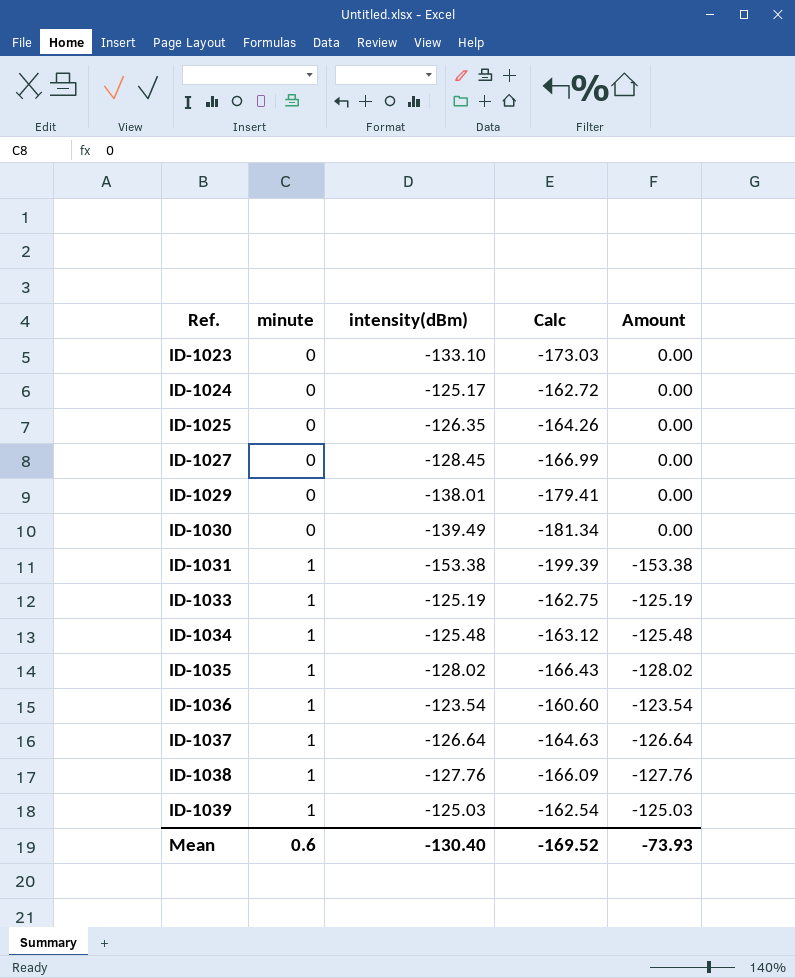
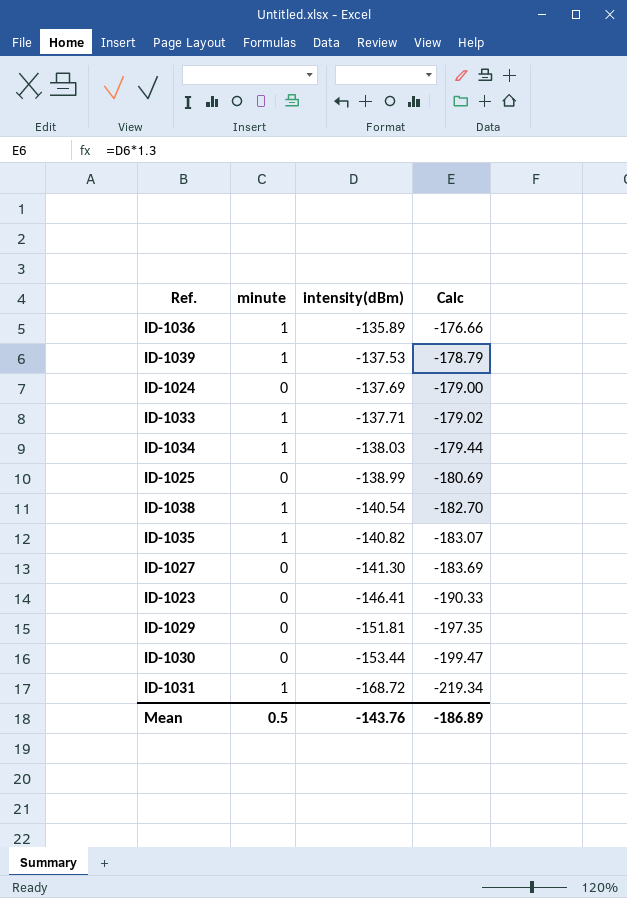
row order: Ref. ascending -> intensity(dBm) descending
column Amount | formula: [minute] * [intensity(dBm)] -> none
row ID-1037: 1 | -126.64 | -164.63 | -126.64 -> none
ID-1036 | intensity(dBm): -123.54 -> -135.89
ID-1036 | Calc: -160.60 -> -176.66
ID-1039 | intensity(dBm): -125.03 -> -137.53
ID-1039 | Calc: -162.54 -> -178.79
ID-1024 | intensity(dBm): -125.17 -> -137.69
ID-1024 | Calc: -162.72 -> -179.00
ID-1033 | intensity(dBm): -125.19 -> -137.71
ID-1033 | Calc: -162.75 -> -179.02
ID-1034 | intensity(dBm): -125.48 -> -138.03
ID-1034 | Calc: -163.12 -> -179.44
ID-1025 | intensity(dBm): -126.35 -> -138.99
ID-1025 | Calc: -164.26 -> -180.69
ID-1038 | intensity(dBm): -127.76 -> -140.54
ID-1038 | Calc: -166.09 -> -182.70
ID-1035 | intensity(dBm): -128.02 -> -140.82
ID-1035 | Calc: -166.43 -> -183.07
ID-1027 | intensity(dBm): -128.45 -> -141.30
ID-1027 | Calc: -166.99 -> -183.69
ID-1023 | intensity(dBm): -133.10 -> -146.41
ID-1023 | Calc: -173.03 -> -190.33
ID-1029 | intensity(dBm): -138.01 -> -151.81
ID-1029 | Calc: -179.41 -> -197.35
ID-1030 | intensity(dBm): -139.49 -> -153.44
ID-1030 | Calc: -181.34 -> -199.47
ID-1031 | intensity(dBm): -153.38 -> -168.72
ID-1031 | Calc: -199.39 -> -219.34
Mean | minute: 0.6 -> 0.5
Mean | intensity(dBm): -130.40 -> -143.76
Mean | Calc: -169.52 -> -186.89

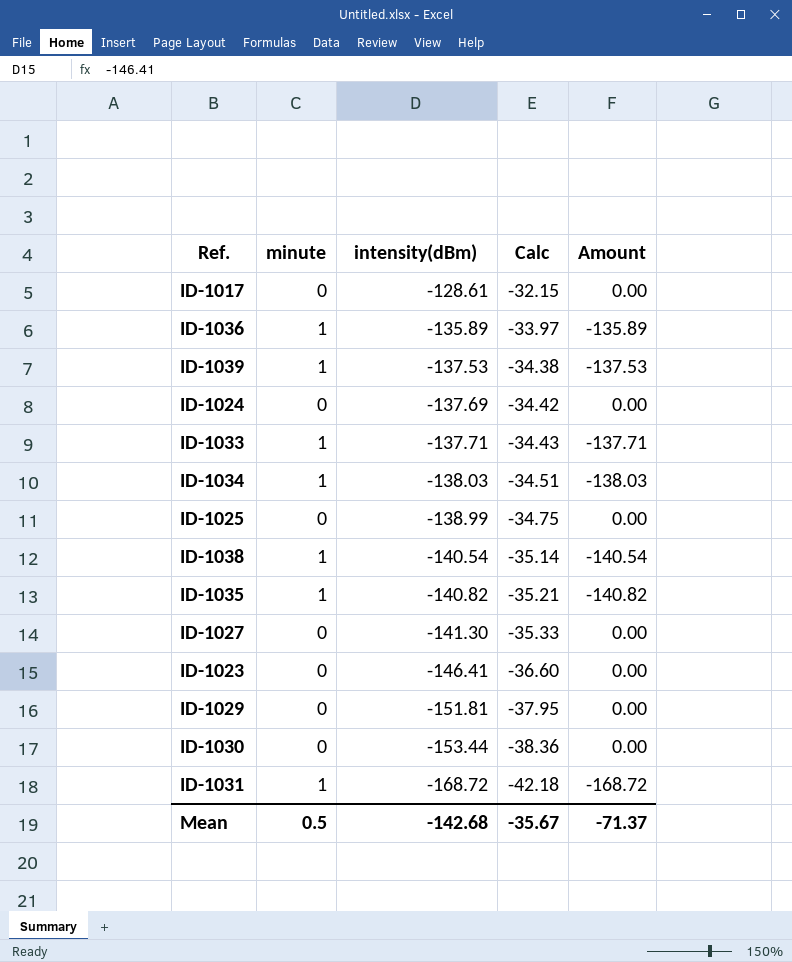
column Calc | formula: [intensity(dBm)] * 1.3 -> [intensity(dBm)] * 0.25
column Amount | formula: none -> [minute] * [intensity(dBm)]
row ID-1017: none -> 0 | -128.61 | -32.15 | 0.00
Mean | intensity(dBm): -143.76 -> -142.68
Mean | Calc: -186.89 -> -35.67

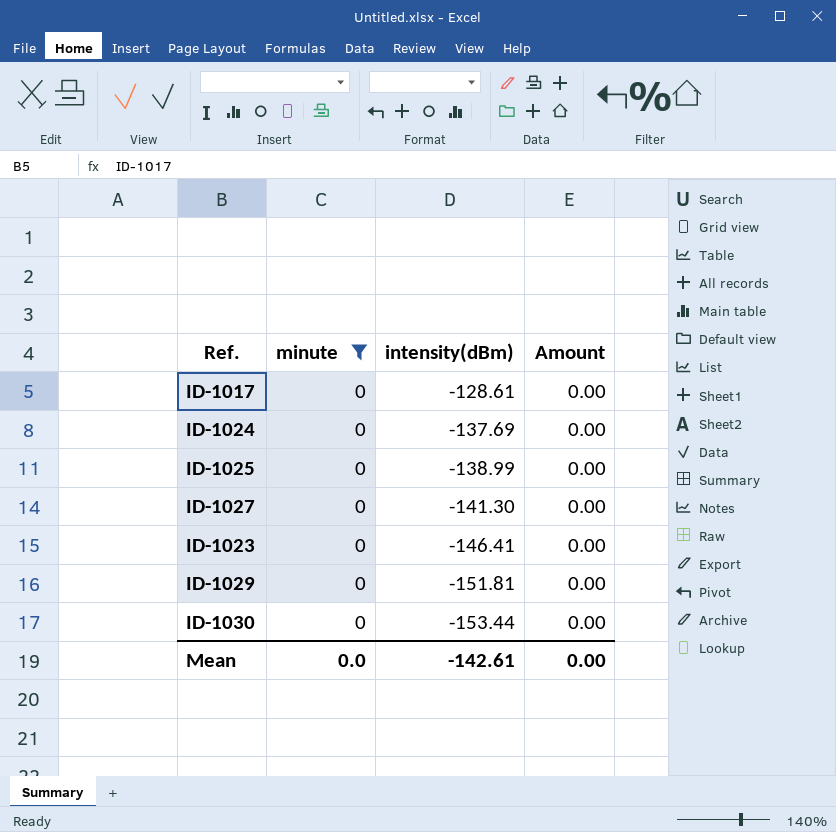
filter: none -> minute = 0
column Calc | formula: [intensity(dBm)] * 0.25 -> none
Mean | minute: 0.5 -> 0.0
Mean | intensity(dBm): -142.68 -> -142.61
Mean | Amount: -71.37 -> 0.00

